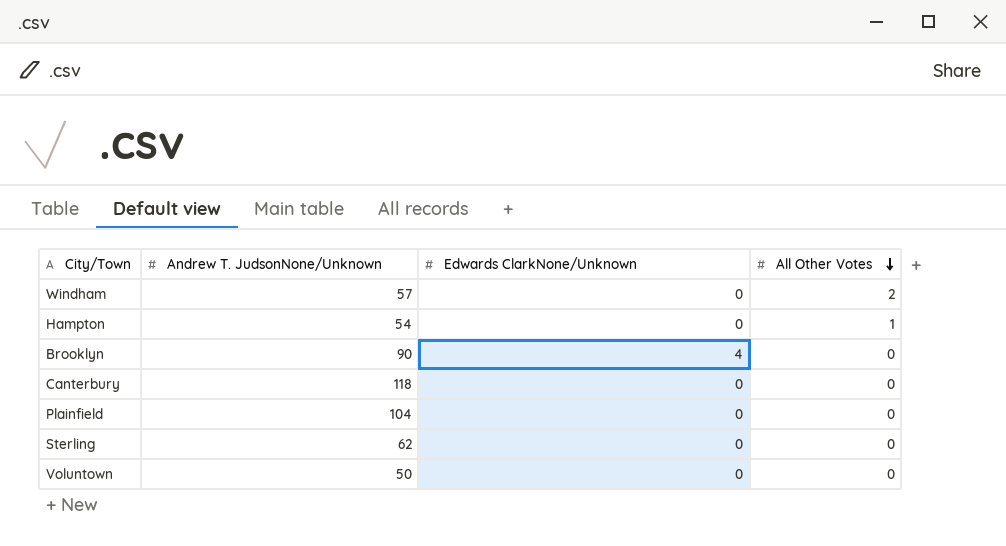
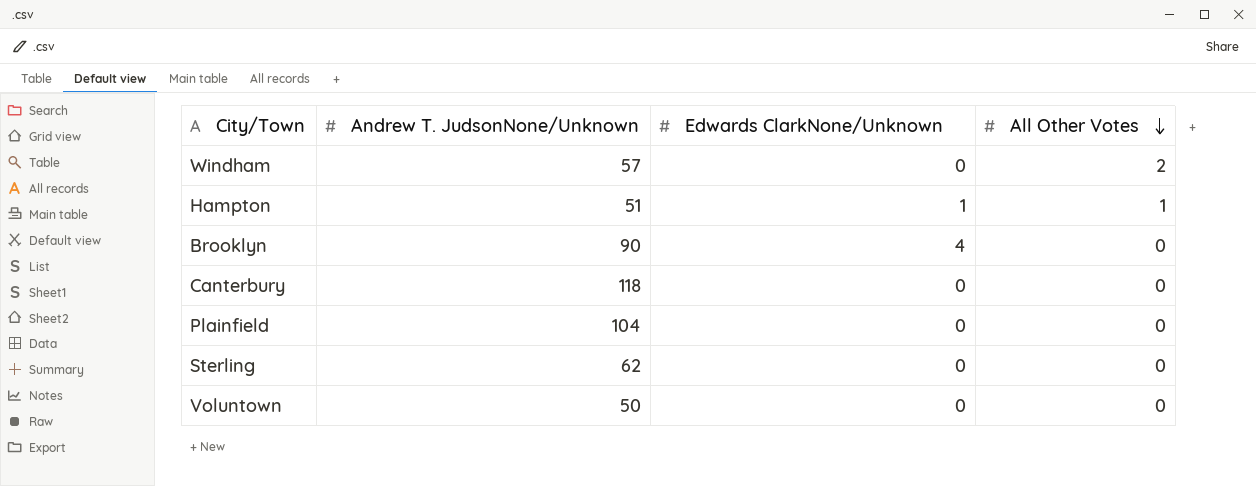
Hampton | Andrew T. JudsonNone/Unknown: 54 -> 51
Hampton | Edwards ClarkNone/Unknown: 0 -> 1

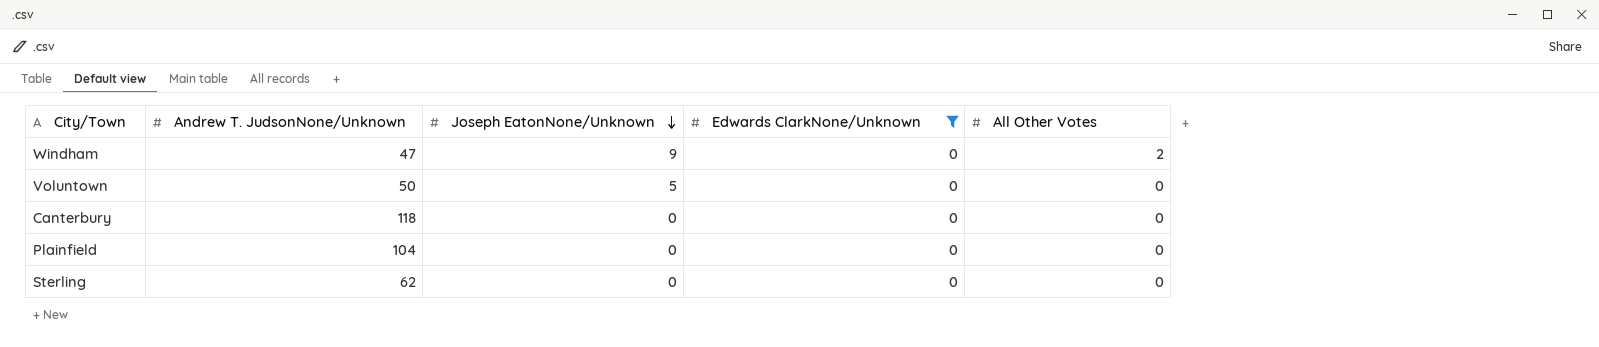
filter: none -> Edwards ClarkNone/Unknown = 0
row order: All Other Votes descending -> Joseph EatonNone/Unknown descending
column Joseph EatonNone/Unknown | position: none -> 3
Windham | Andrew T. JudsonNone/Unknown: 57 -> 47

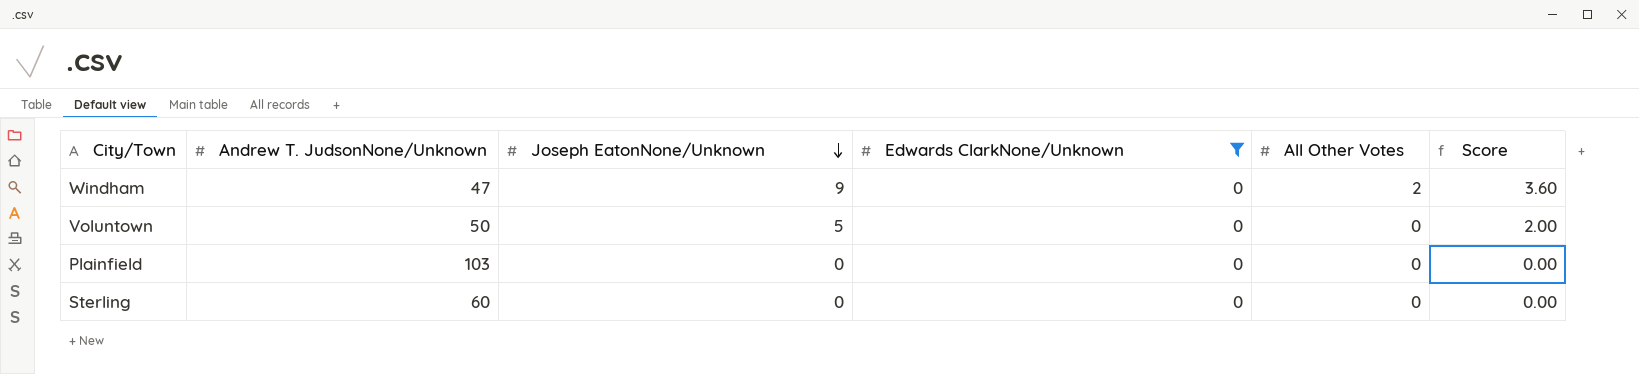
column Score | formula: none -> [Joseph EatonNone/Unknown] * 0.4
row Canterbury: 118 | 0 | 0 | 0 -> none
Plainfield | Andrew T. JudsonNone/Unknown: 104 -> 103
Sterling | Andrew T. JudsonNone/Unknown: 62 -> 60

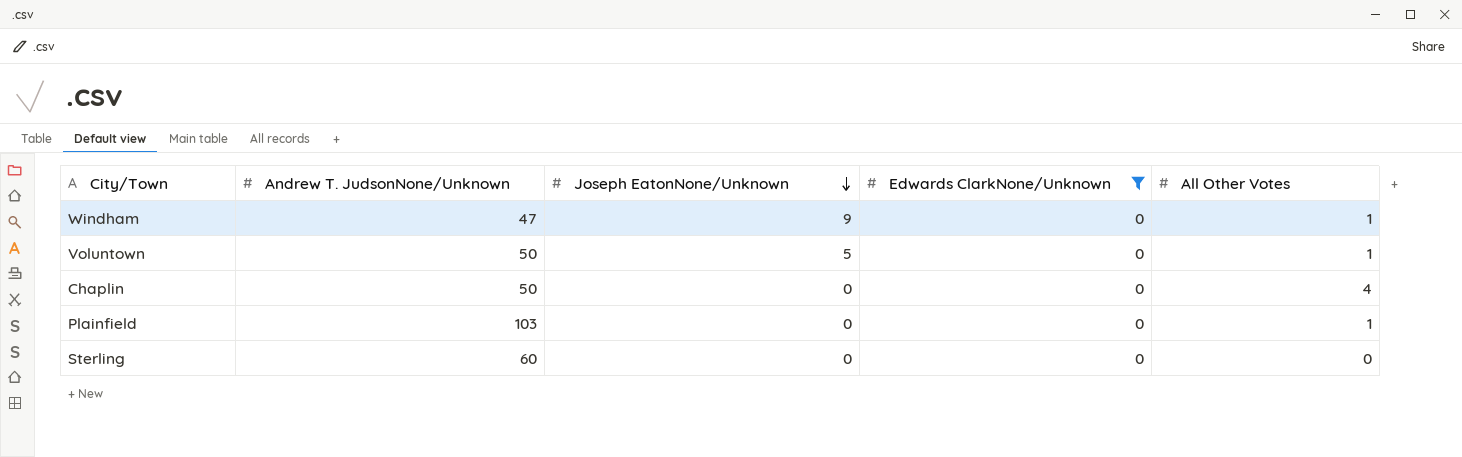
column Score | formula: [Joseph EatonNone/Unknown] * 0.4 -> none
Windham | All Other Votes: 2 -> 1
Voluntown | All Other Votes: 0 -> 1
row Chaplin: none -> 50 | 0 | 0 | 4
Plainfield | All Other Votes: 0 -> 1

